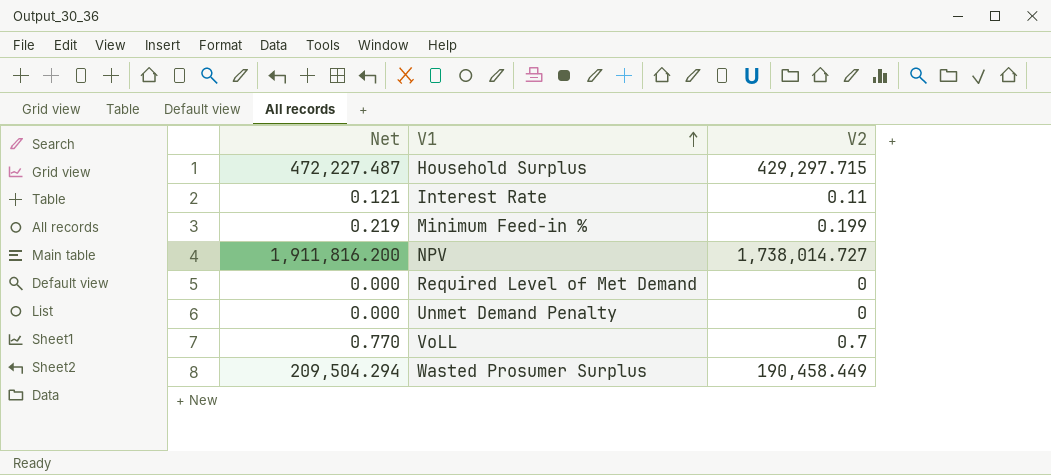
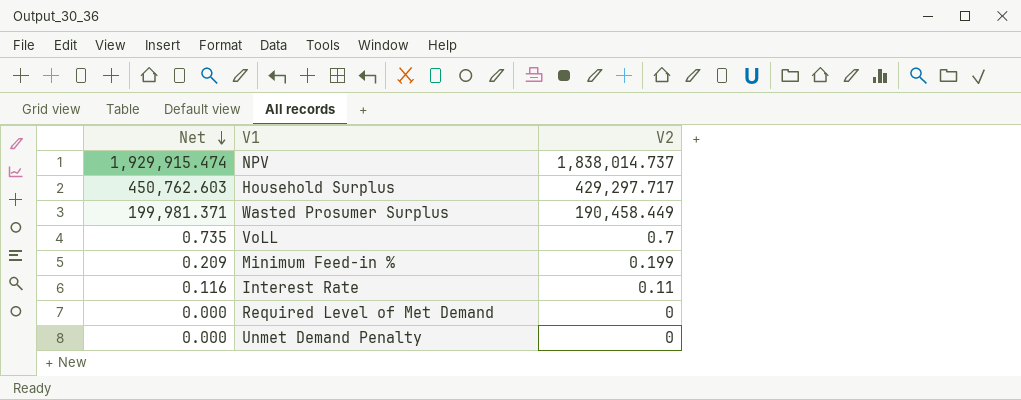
row order: V1 ascending -> Net descending
column Net | formula: [V2] * 1.1 -> [V2] * 1.05
NPV | V2: 1,738,014.727 -> 1,838,014.737
Household Surplus | V2: 429,297.715 -> 429,297.717

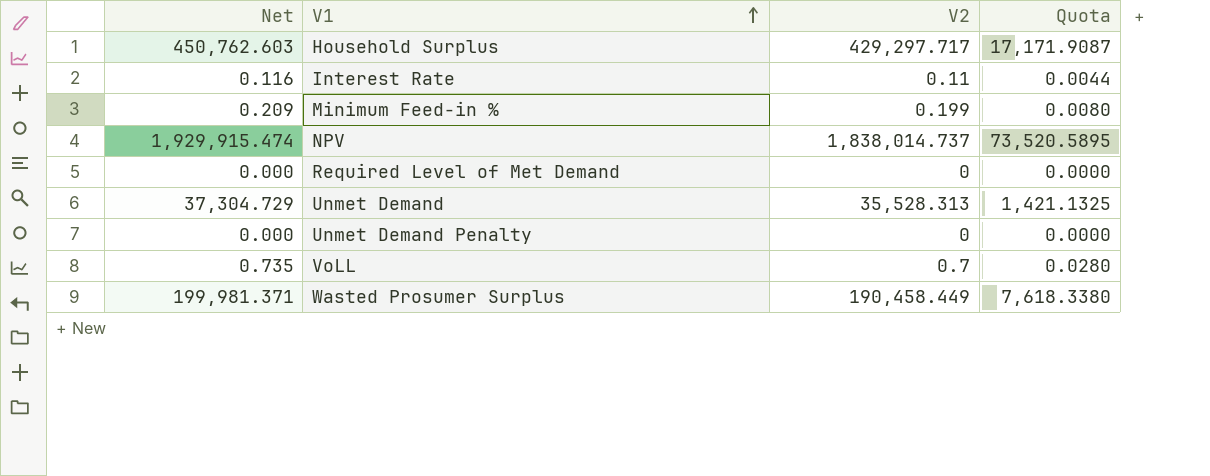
row order: Net descending -> V1 ascending
column Quota | formula: none -> [V2] * 0.04
row Unmet Demand: none -> 37,304.729 | 35,528.313 | 1,421.1325

